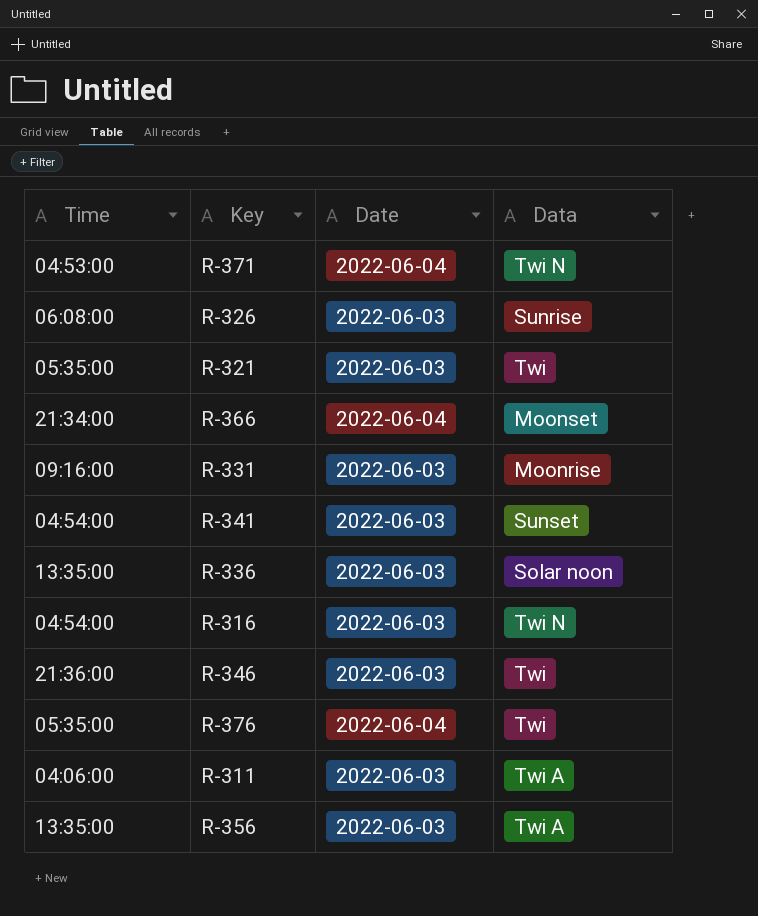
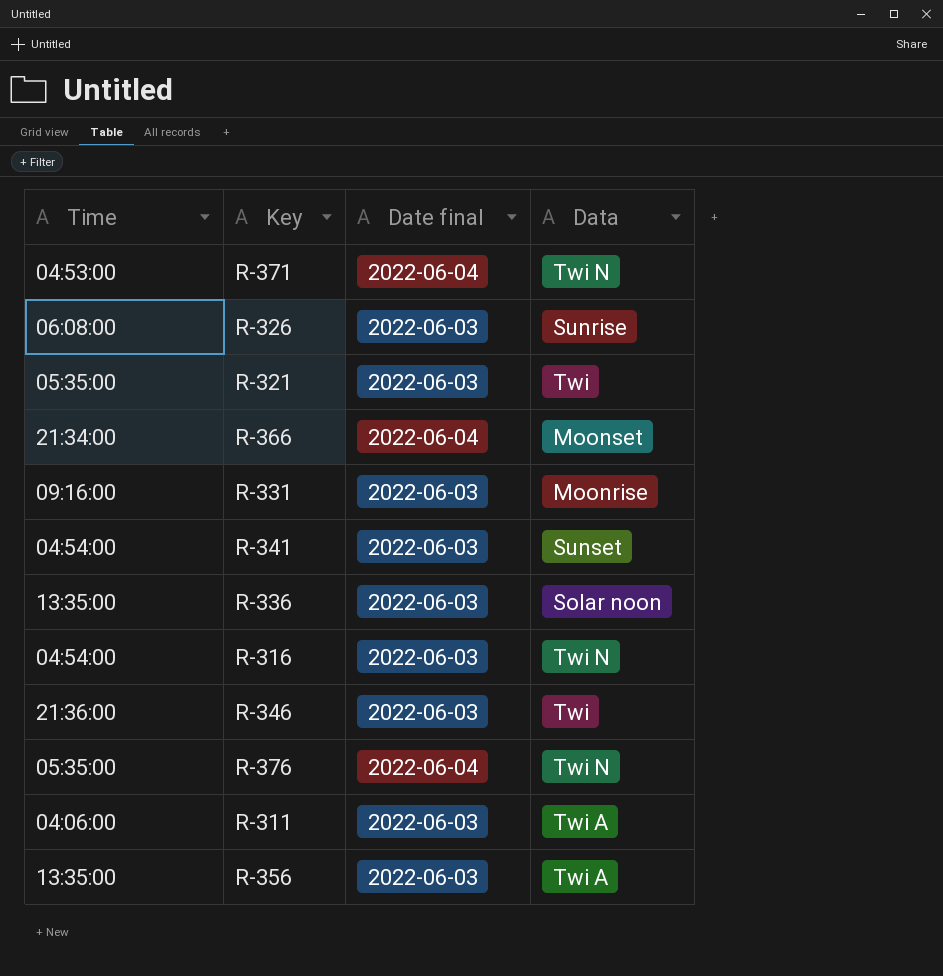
column name: Date -> Date final
R-376 | Data: Twi -> Twi N

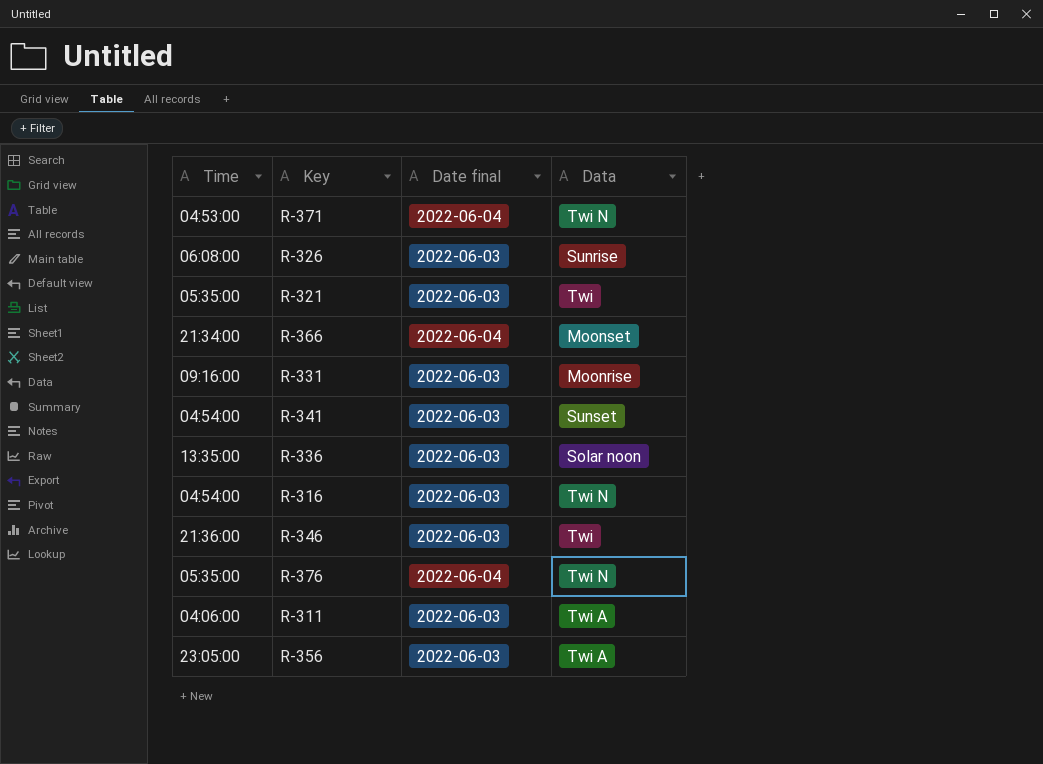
R-356 | Time: 13:35:00 -> 23:05:00

